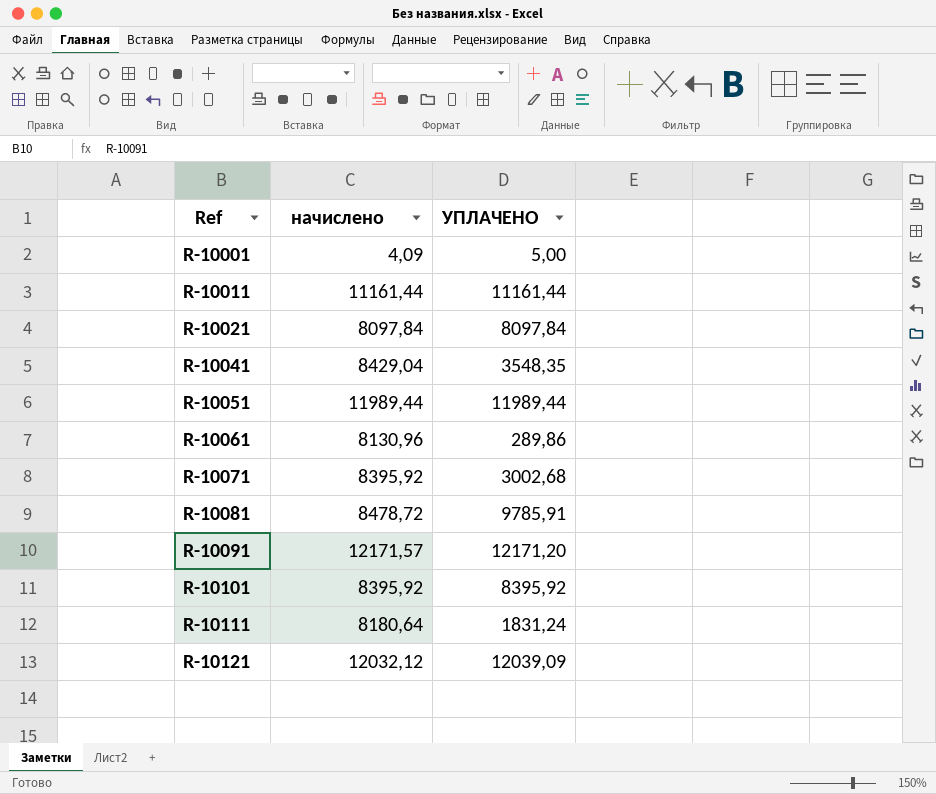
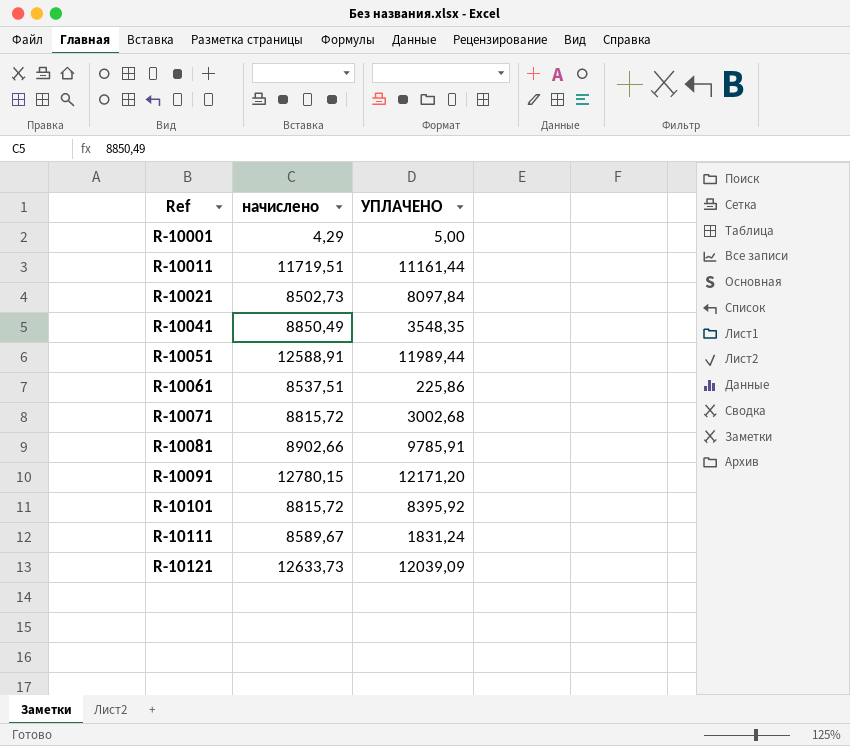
R-10001 | начислено: 4,09 -> 4,29
R-10011 | начислено: 11161,44 -> 11719,51
R-10021 | начислено: 8097,84 -> 8502,73
R-10041 | начислено: 8429,04 -> 8850,49
R-10051 | начислено: 11989,44 -> 12588,91
R-10061 | начислено: 8130,96 -> 8537,51
R-10061 | УПЛАЧЕНО: 289,86 -> 225,86
R-10071 | начислено: 8395,92 -> 8815,72
R-10081 | начислено: 8478,72 -> 8902,66
R-10091 | начислено: 12171,57 -> 12780,15
R-10101 | начислено: 8395,92 -> 8815,72
R-10111 | начислено: 8180,64 -> 8589,67
R-10121 | начислено: 12032,12 -> 12633,73

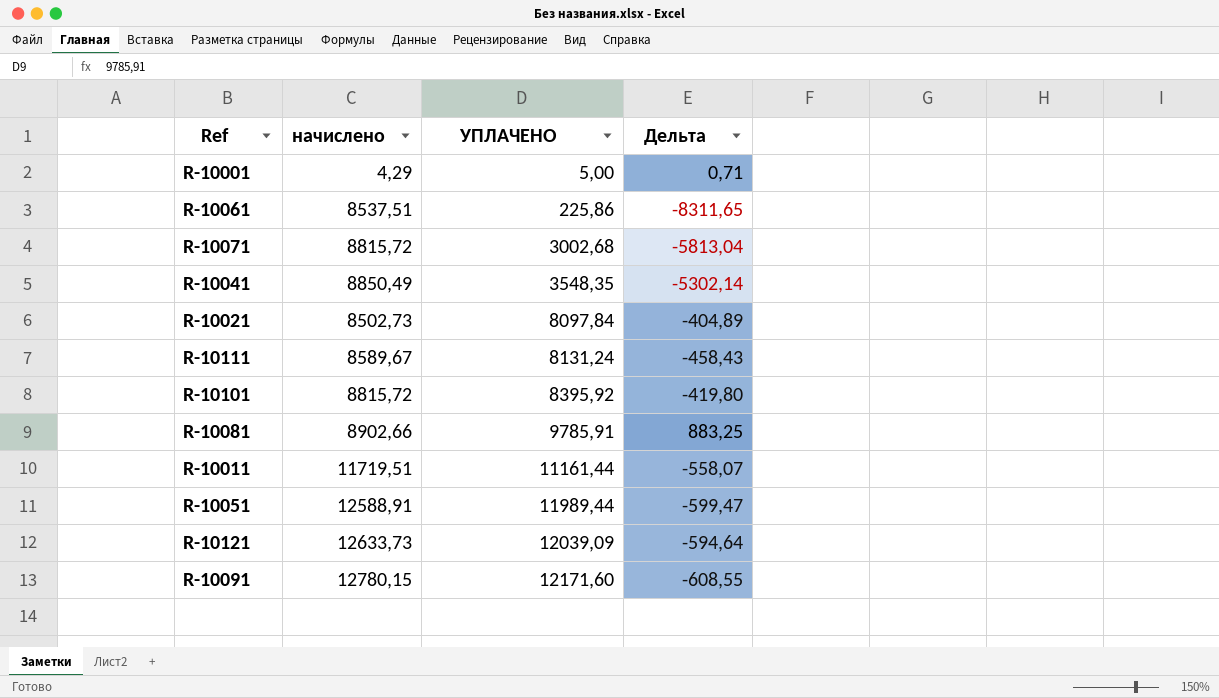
row order: Ref ascending -> УПЛАЧЕНО ascending
column Дельта | formula: none -> [УПЛАЧЕНО] - [начислено]
R-10111 | УПЛАЧЕНО: 1831,24 -> 8131,24
R-10091 | УПЛАЧЕНО: 12171,20 -> 12171,60

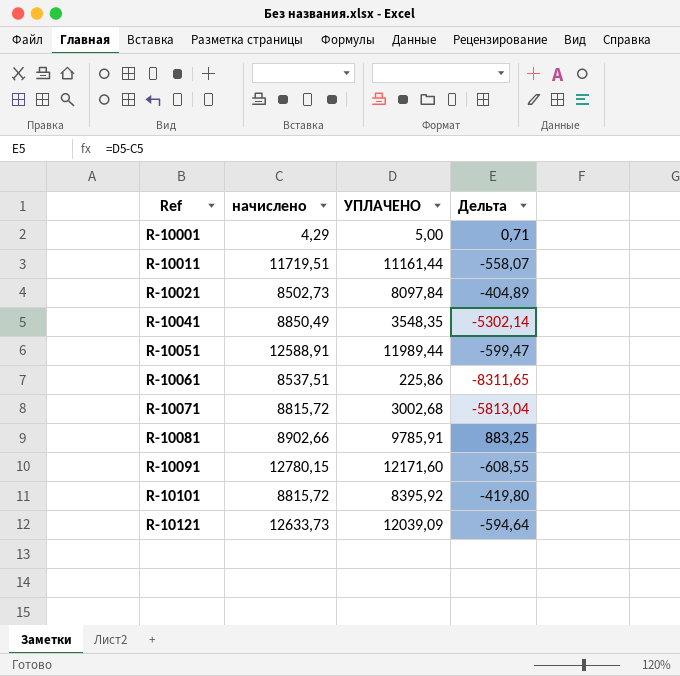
row order: УПЛАЧЕНО ascending -> Ref ascending
row R-10111: 8589,67 | 8131,24 | -458,43 -> none

